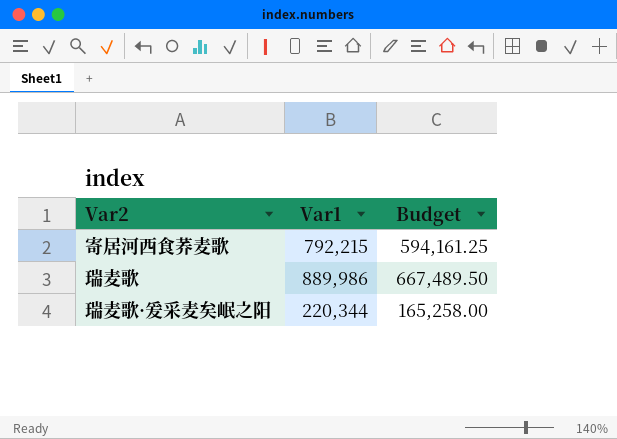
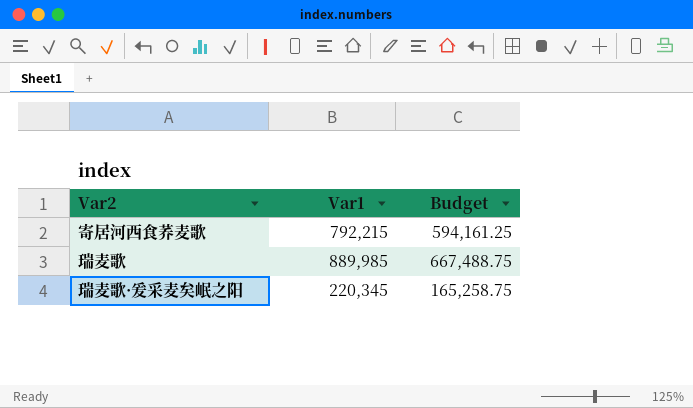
瑞麦歌 | Var1: 889,986 -> 889,985
瑞麦歌 | Budget: 667,489.50 -> 667,488.75
瑞麦歌·爰采麦矣岷之阳 | Var1: 220,344 -> 220,345
瑞麦歌·爰采麦矣岷之阳 | Budget: 165,258.00 -> 165,258.75

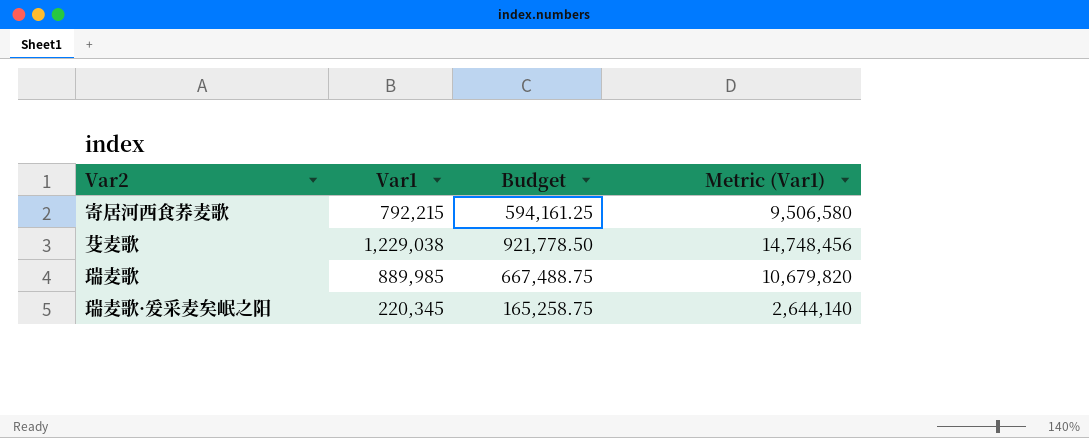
column Metric (Var1) | formula: none -> [Var1] * 12
row 芟麦歌: none -> 1,229,038 | 921,778.50 | 14,748,456

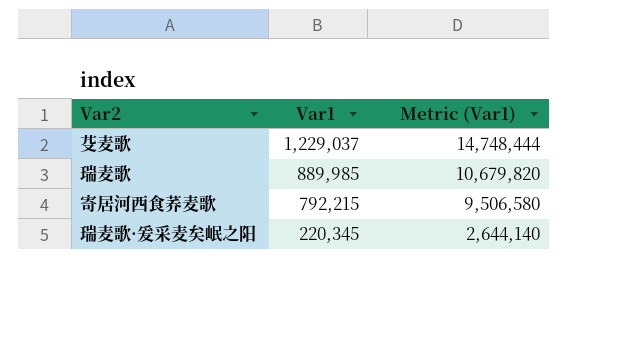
row order: none -> Var1 descending
column Budget | formula: [Var1] * 0.75 -> none
芟麦歌 | Var1: 1,229,038 -> 1,229,037
芟麦歌 | Metric (Var1): 14,748,456 -> 14,748,444

